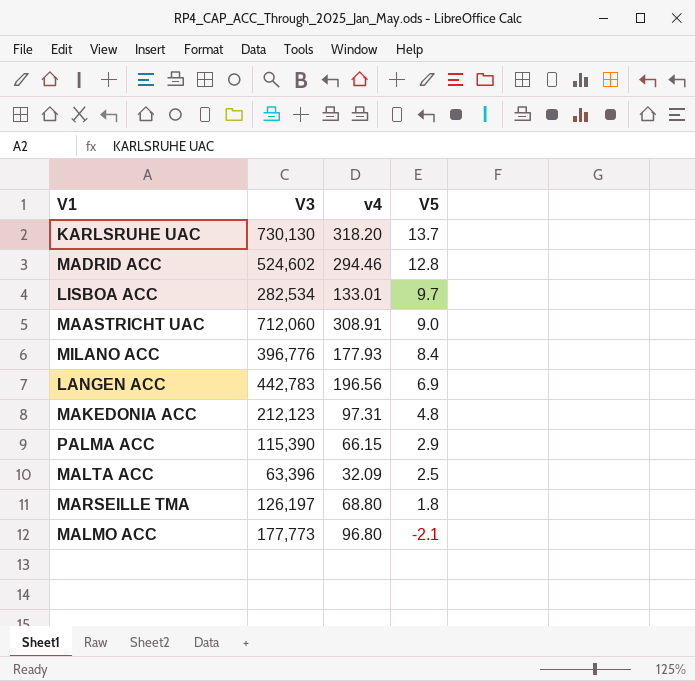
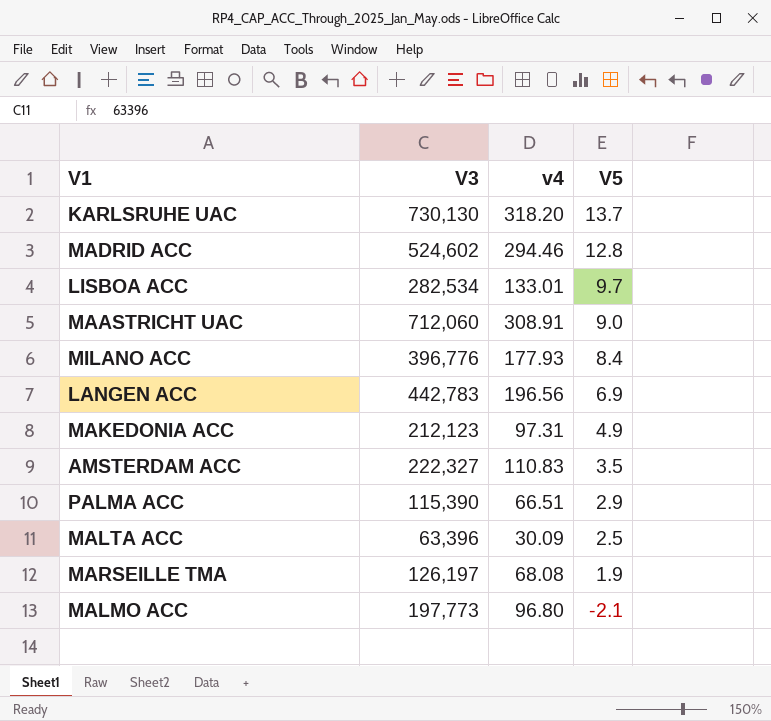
MAKEDONIA ACC | V5: 4.8 -> 4.9
row AMSTERDAM ACC: none -> 222,327 | 110.83 | 3.5
PALMA ACC | v4: 66.15 -> 66.51
MALTA ACC | v4: 32.09 -> 30.09
MARSEILLE TMA | v4: 68.80 -> 68.08
MARSEILLE TMA | V5: 1.8 -> 1.9
MALMO ACC | V3: 177,773 -> 197,773

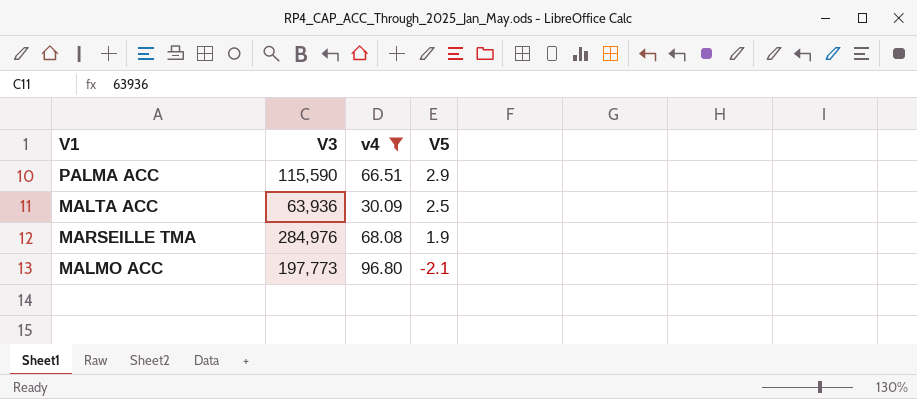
filter: none -> v4 <= 96.80
PALMA ACC | V3: 115,390 -> 115,590
MALTA ACC | V3: 63,396 -> 63,936
MARSEILLE TMA | V3: 126,197 -> 284,976

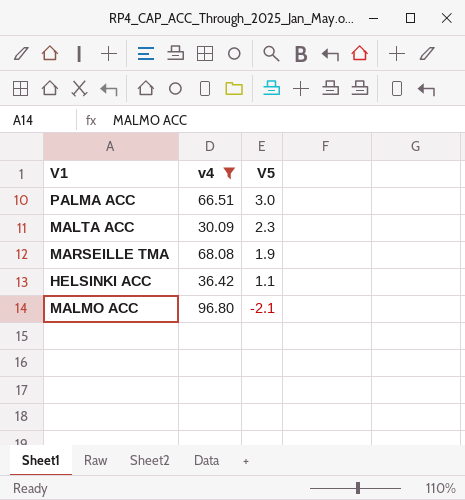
column V3 | position: 2 -> none
PALMA ACC | V5: 2.9 -> 3.0
MALTA ACC | V5: 2.5 -> 2.3
row HELSINKI ACC: none -> 36.42 | 1.1

